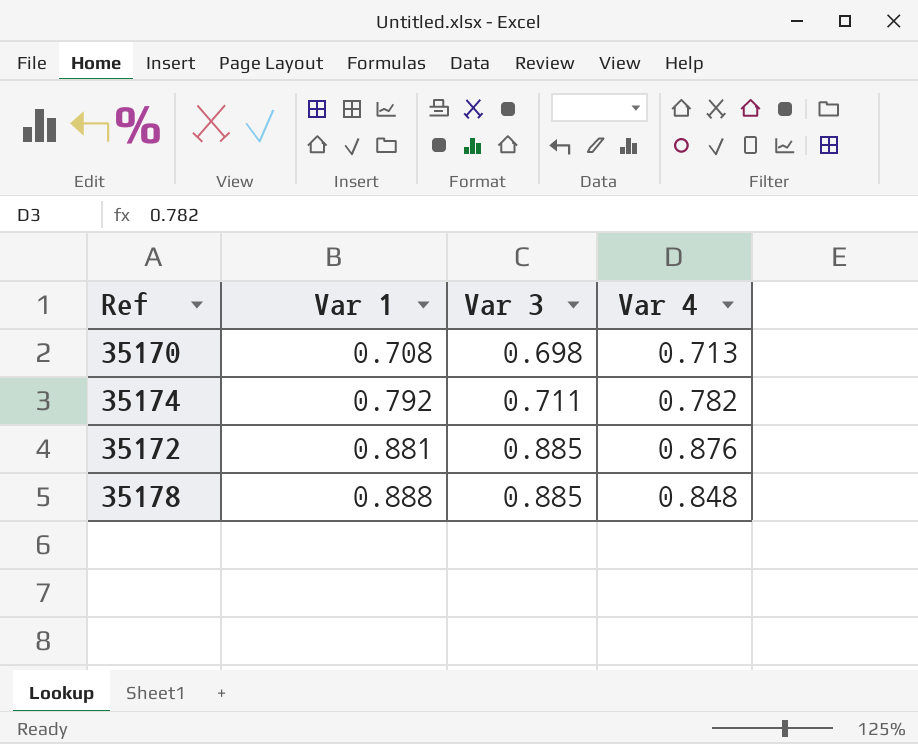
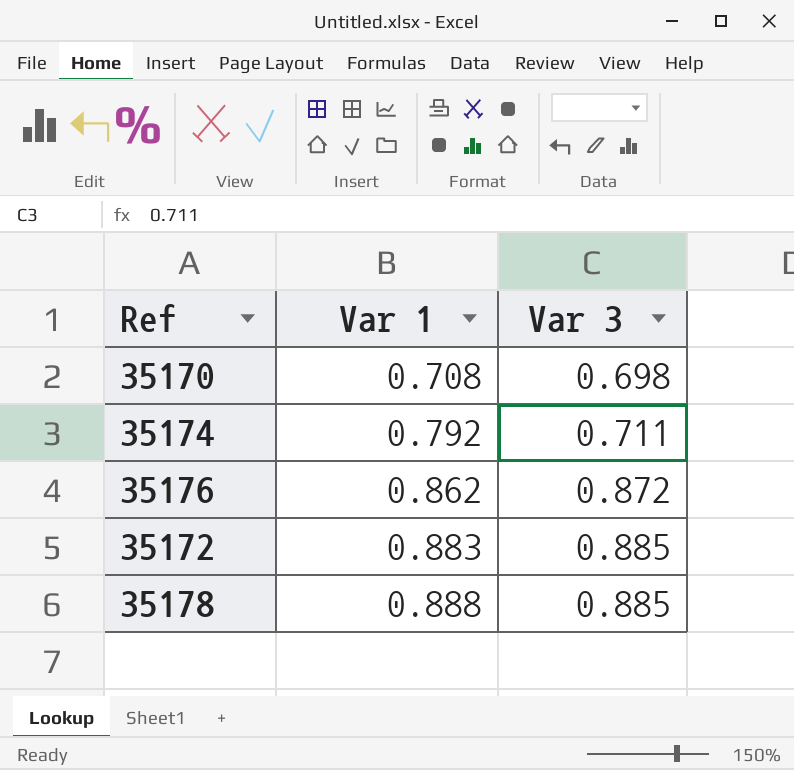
column Var 4 | position: 4 -> none
row 35176: none -> 0.862 | 0.872
35172 | Var 1: 0.881 -> 0.883

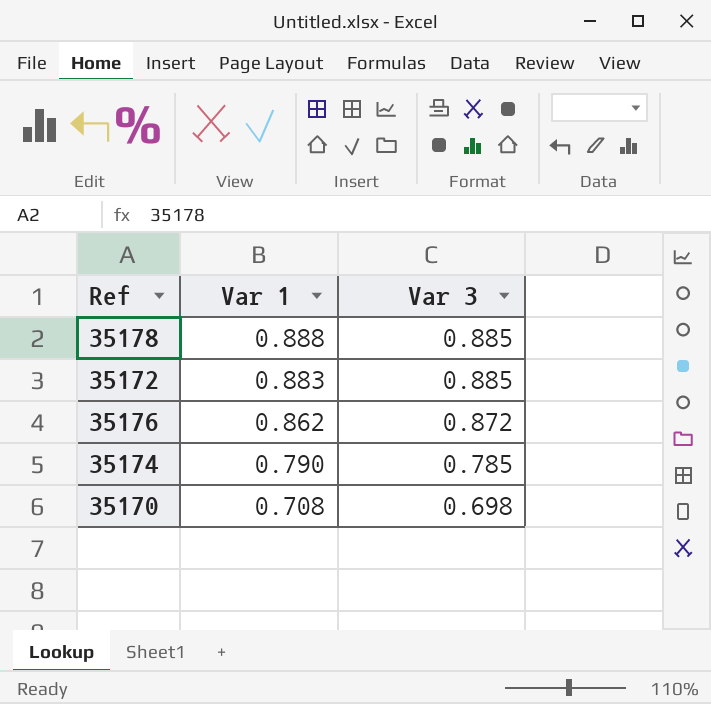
row order: Var 1 ascending -> Var 1 descending
35174 | Var 1: 0.792 -> 0.790
35174 | Var 3: 0.711 -> 0.785

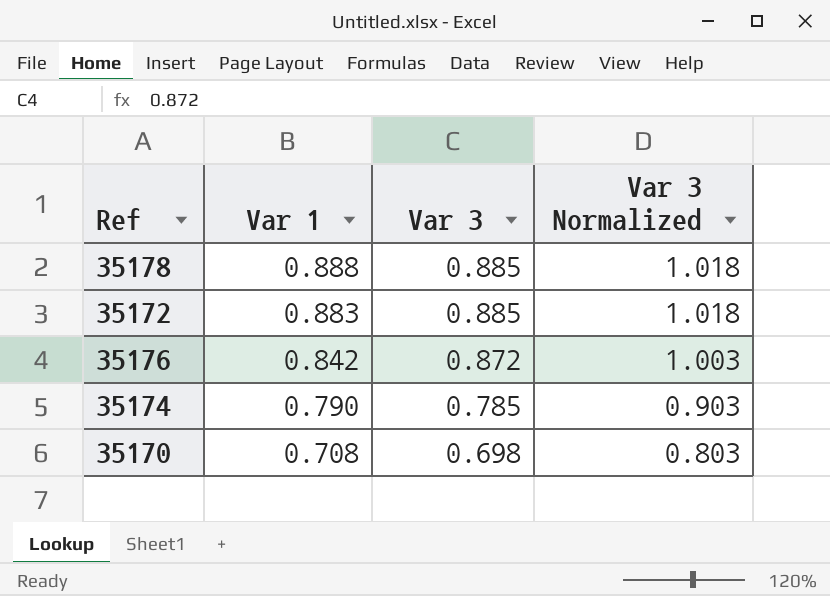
column Var 3 Normalized | formula: none -> [Var 3] * 1.15
35176 | Var 1: 0.862 -> 0.842

